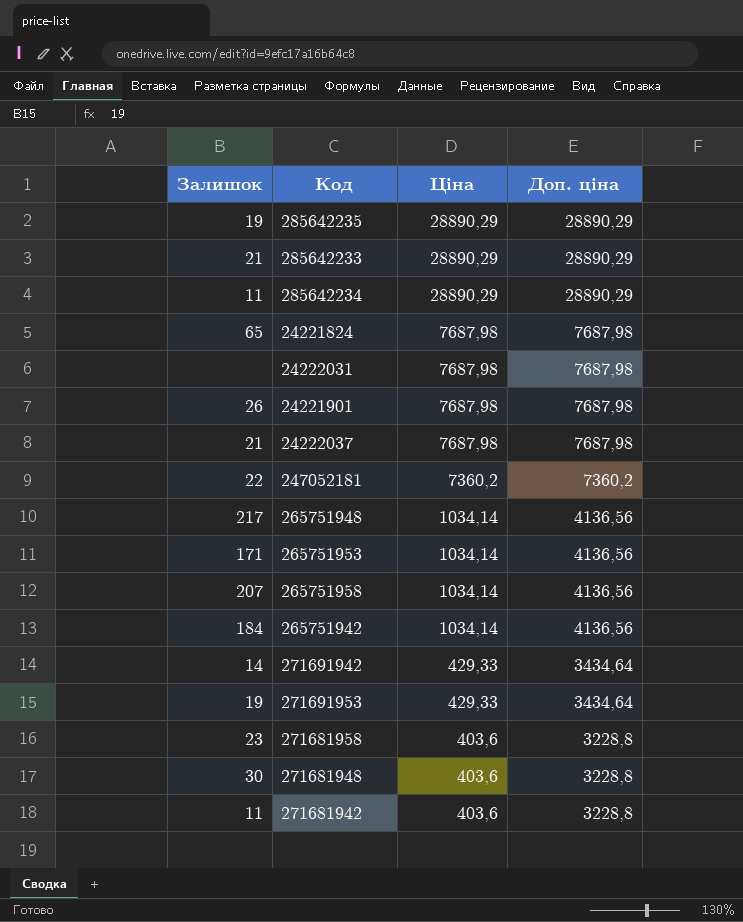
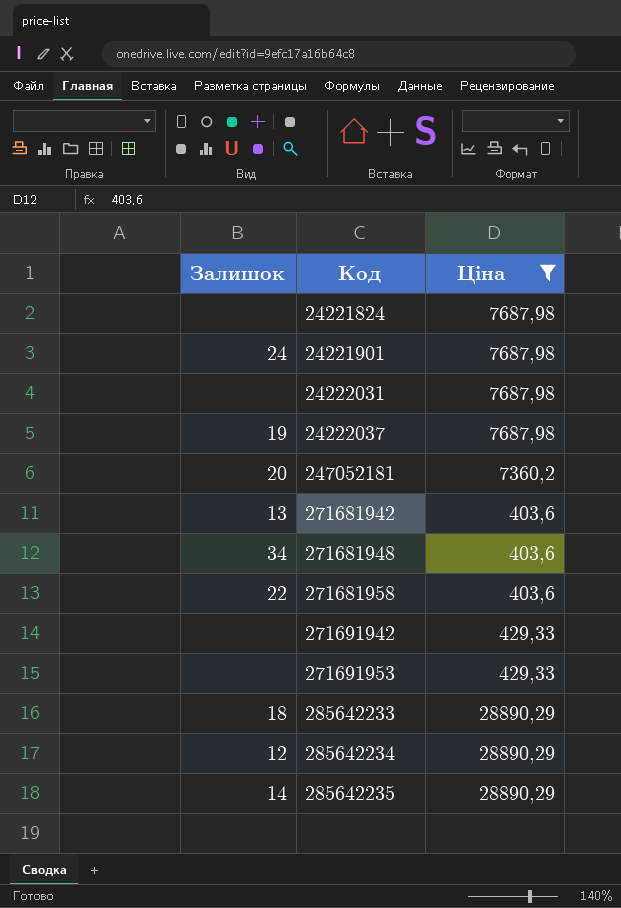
filter: none -> Ціна != 1034,14
row order: Ціна descending -> Код ascending
column Доп. ціна | position: 4 -> none
24221824 | Залишок: 65 -> none
24221901 | Залишок: 26 -> 24
24222037 | Залишок: 21 -> 19
247052181 | Залишок: 22 -> 20
271681942 | Залишок: 11 -> 13
271681948 | Залишок: 30 -> 34
271681958 | Залишок: 23 -> 22
271691942 | Залишок: 14 -> none
271691953 | Залишок: 19 -> none
285642233 | Залишок: 21 -> 18
285642234 | Залишок: 11 -> 12
285642235 | Залишок: 19 -> 14

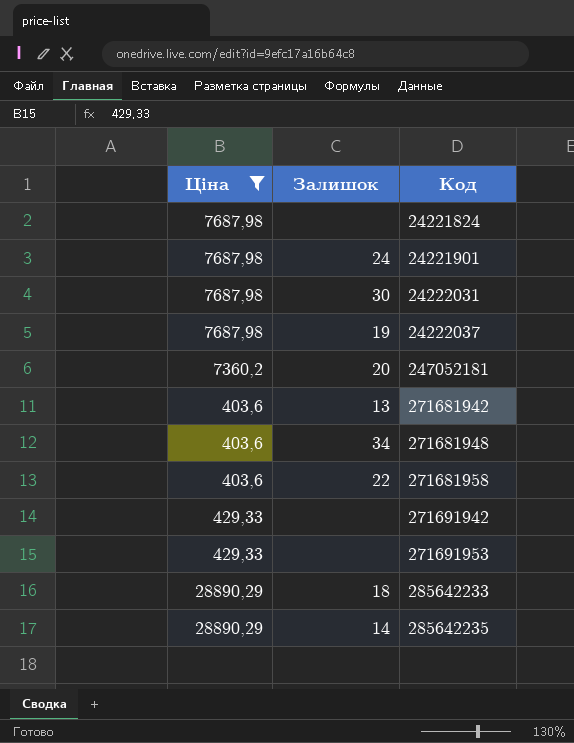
column Ціна | position: 3 -> 1
row 285642234: 12 | 28890,29 -> none
24222031 | Залишок: none -> 30

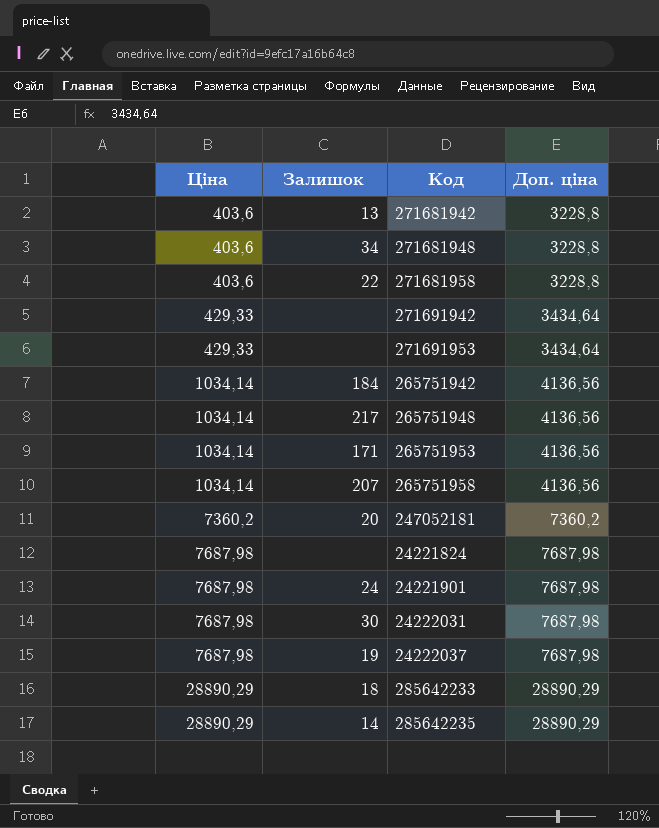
filter: Ціна != 1034,14 -> none
row order: Код ascending -> Ціна ascending
column Доп. ціна | position: none -> 4

